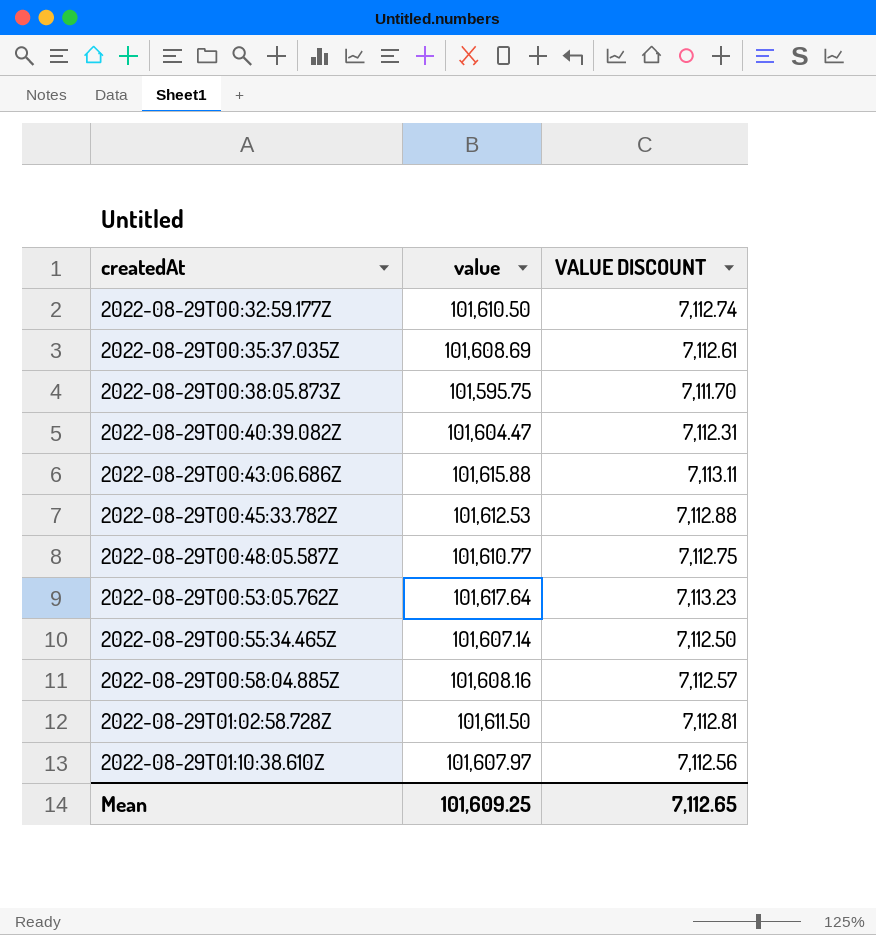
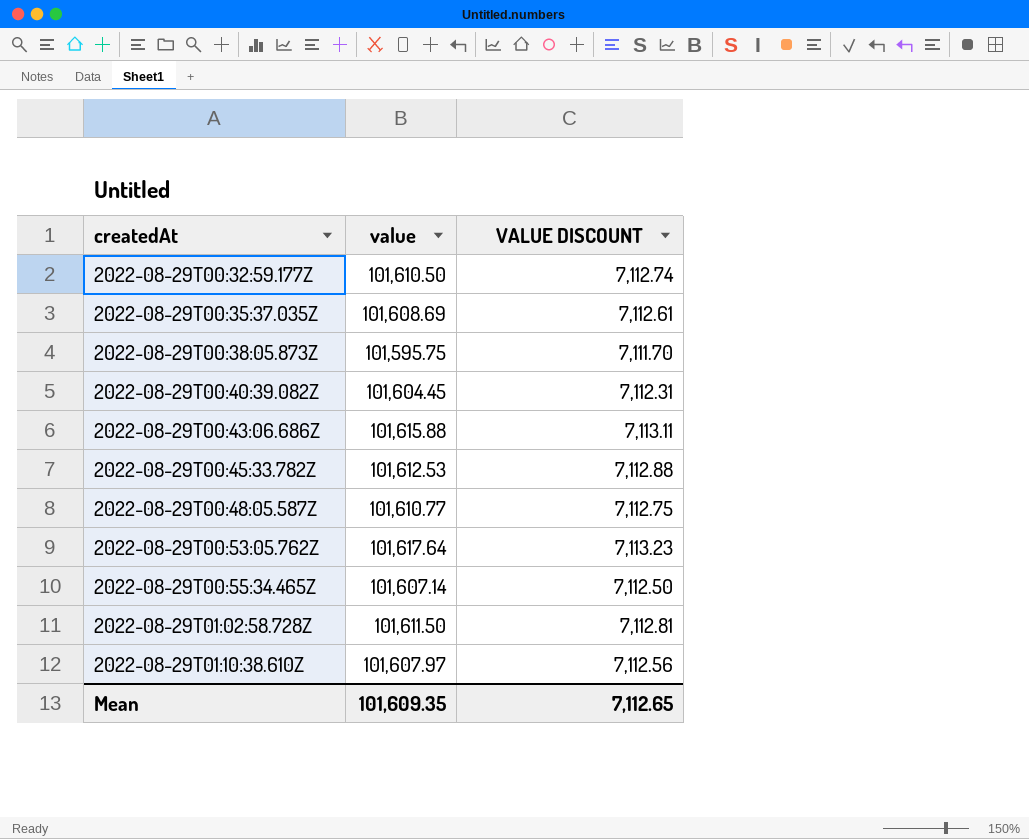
row 2022-08-29T00:58:04.885Z: 101,608.16 | 7,112.57 -> none
2022-08-29T00:40:39.082Z | value: 101,604.47 -> 101,604.45
Mean | value: 101,609.25 -> 101,609.35

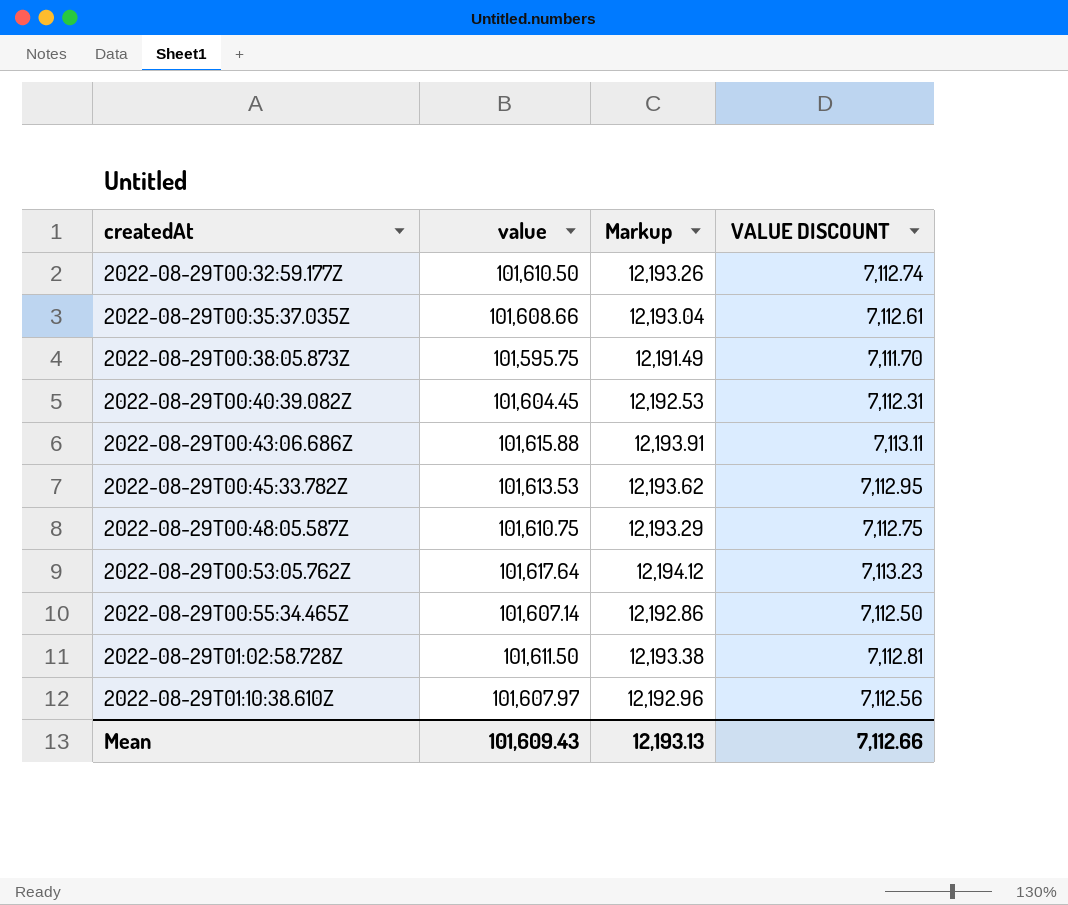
column Markup | formula: none -> [value] * 0.12
2022-08-29T00:35:37.035Z | value: 101,608.69 -> 101,608.66
2022-08-29T00:45:33.782Z | value: 101,612.53 -> 101,613.53
2022-08-29T00:45:33.782Z | VALUE DISCOUNT: 7,112.88 -> 7,112.95
2022-08-29T00:48:05.587Z | value: 101,610.77 -> 101,610.75
Mean | value: 101,609.35 -> 101,609.43
Mean | VALUE DISCOUNT: 7,112.65 -> 7,112.66

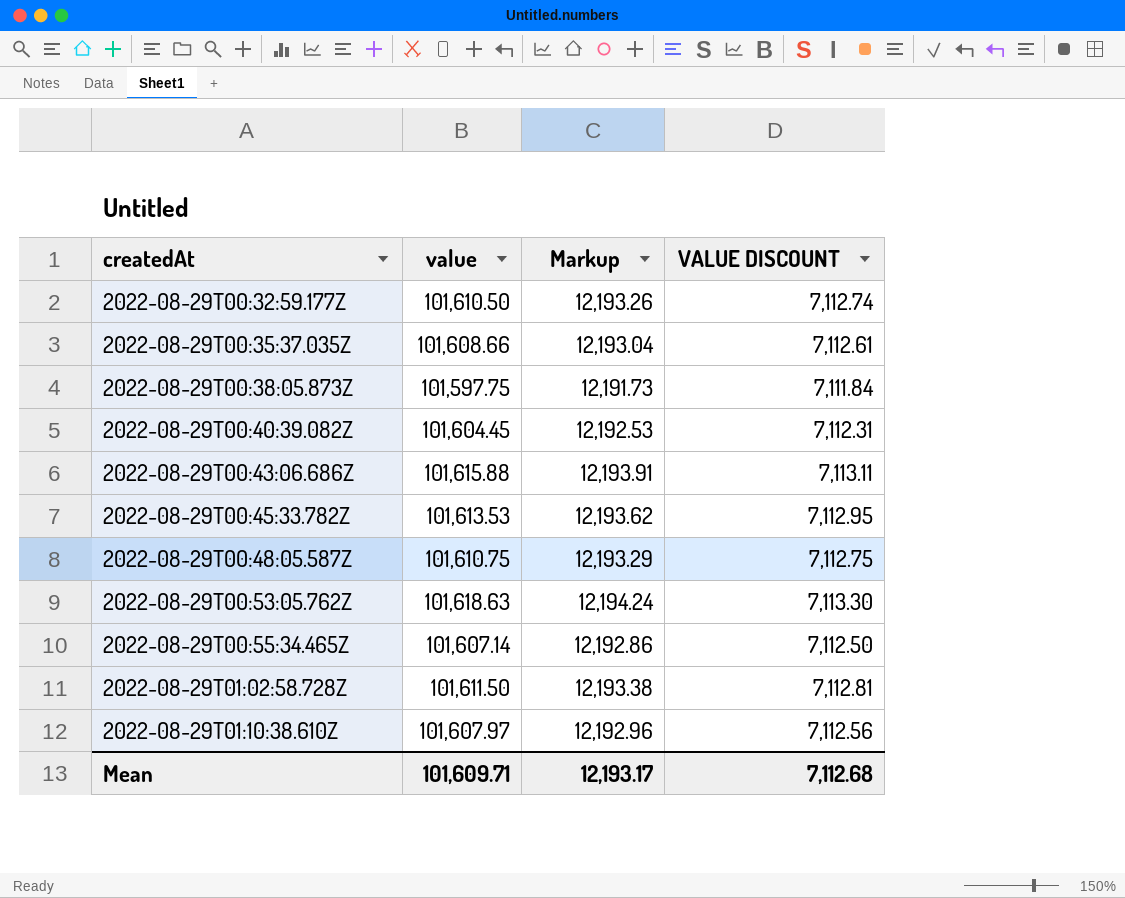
2022-08-29T00:38:05.873Z | value: 101,595.75 -> 101,597.75
2022-08-29T00:38:05.873Z | Markup: 12,191.49 -> 12,191.73
2022-08-29T00:38:05.873Z | VALUE DISCOUNT: 7,111.70 -> 7,111.84
2022-08-29T00:53:05.762Z | value: 101,617.64 -> 101,618.63
2022-08-29T00:53:05.762Z | Markup: 12,194.12 -> 12,194.24
2022-08-29T00:53:05.762Z | VALUE DISCOUNT: 7,113.23 -> 7,113.30
Mean | value: 101,609.43 -> 101,609.71
Mean | Markup: 12,193.13 -> 12,193.17
Mean | VALUE DISCOUNT: 7,112.66 -> 7,112.68

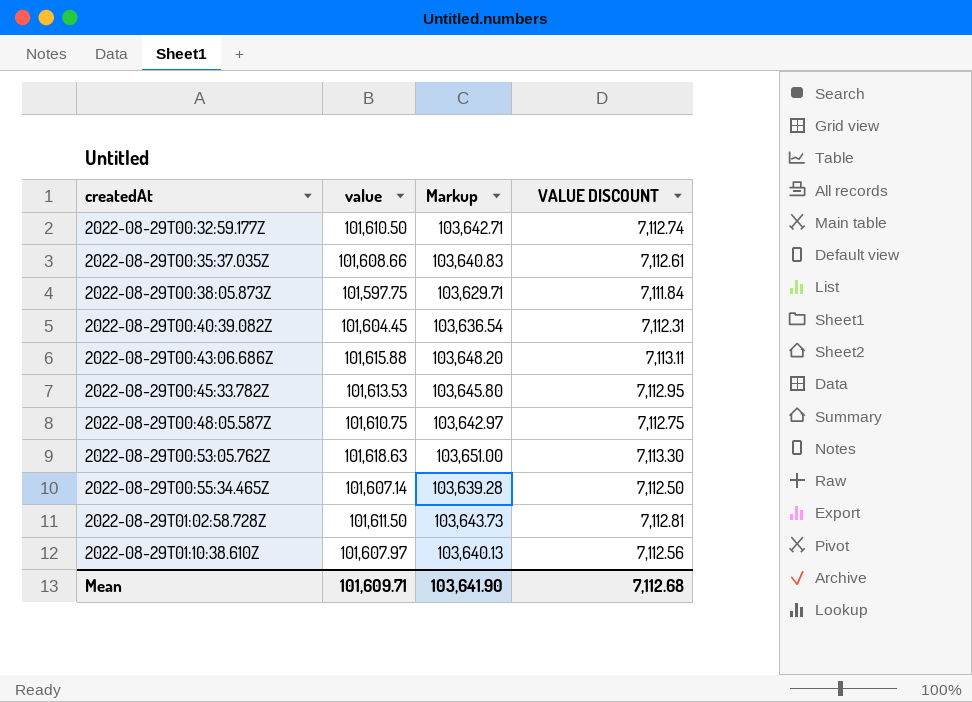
column Markup | formula: [value] * 0.12 -> [value] * 1.02
Mean | Markup: 12,193.17 -> 103,641.90

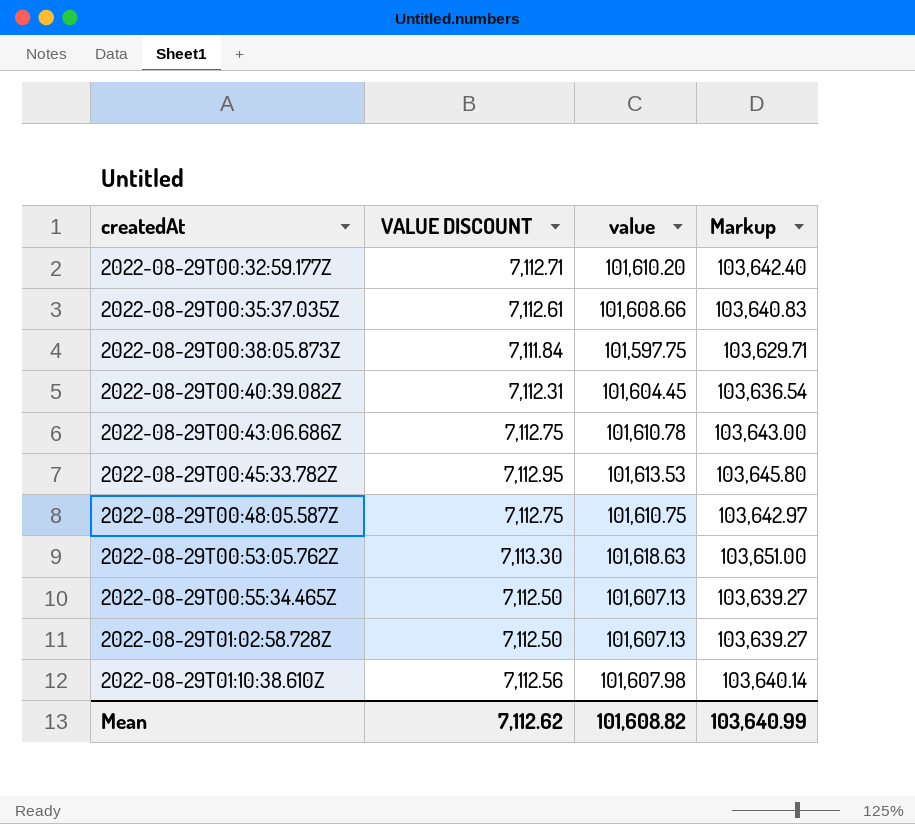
column VALUE DISCOUNT | position: 4 -> 2
2022-08-29T00:32:59.177Z | VALUE DISCOUNT: 7,112.74 -> 7,112.71
2022-08-29T00:32:59.177Z | value: 101,610.50 -> 101,610.20
2022-08-29T00:32:59.177Z | Markup: 103,642.71 -> 103,642.40
2022-08-29T00:43:06.686Z | VALUE DISCOUNT: 7,113.11 -> 7,112.75
2022-08-29T00:43:06.686Z | value: 101,615.88 -> 101,610.78
2022-08-29T00:43:06.686Z | Markup: 103,648.20 -> 103,643.00
2022-08-29T00:55:34.465Z | value: 101,607.14 -> 101,607.13
2022-08-29T00:55:34.465Z | Markup: 103,639.28 -> 103,639.27
2022-08-29T01:02:58.728Z | VALUE DISCOUNT: 7,112.81 -> 7,112.50
2022-08-29T01:02:58.728Z | value: 101,611.50 -> 101,607.13
2022-08-29T01:02:58.728Z | Markup: 103,643.73 -> 103,639.27
2022-08-29T01:10:38.610Z | value: 101,607.97 -> 101,607.98
2022-08-29T01:10:38.610Z | Markup: 103,640.13 -> 103,640.14
Mean | VALUE DISCOUNT: 7,112.68 -> 7,112.62
Mean | value: 101,609.71 -> 101,608.82
Mean | Markup: 103,641.90 -> 103,640.99

